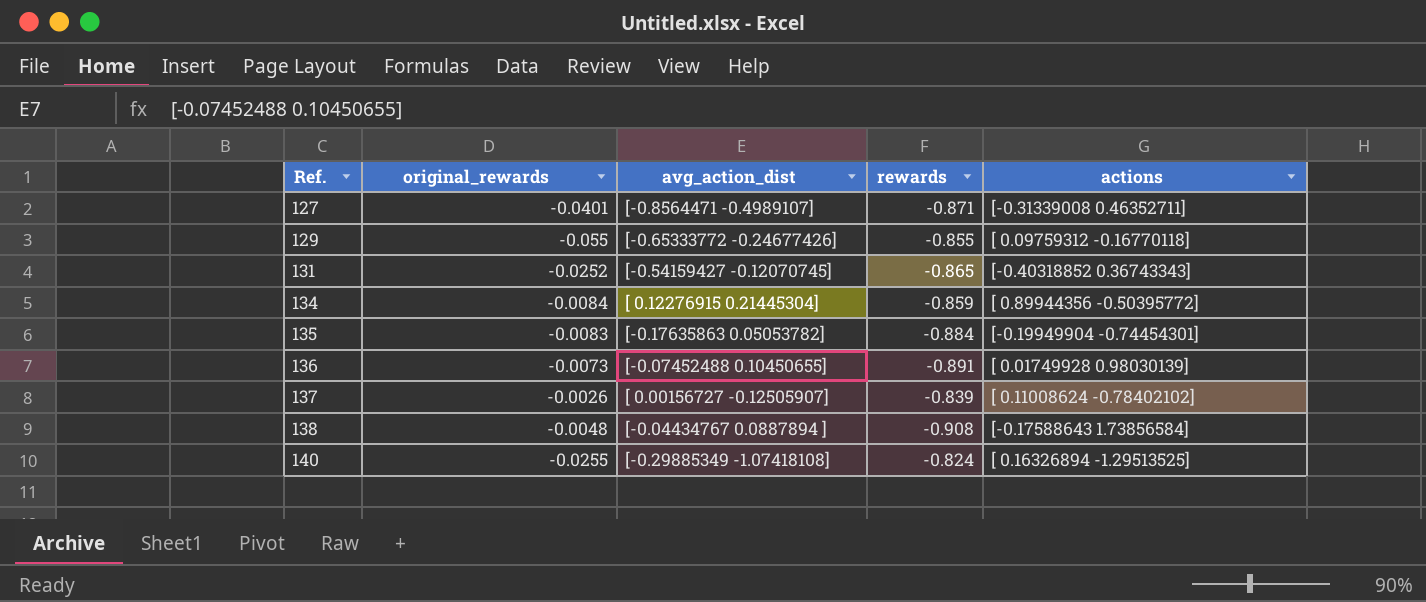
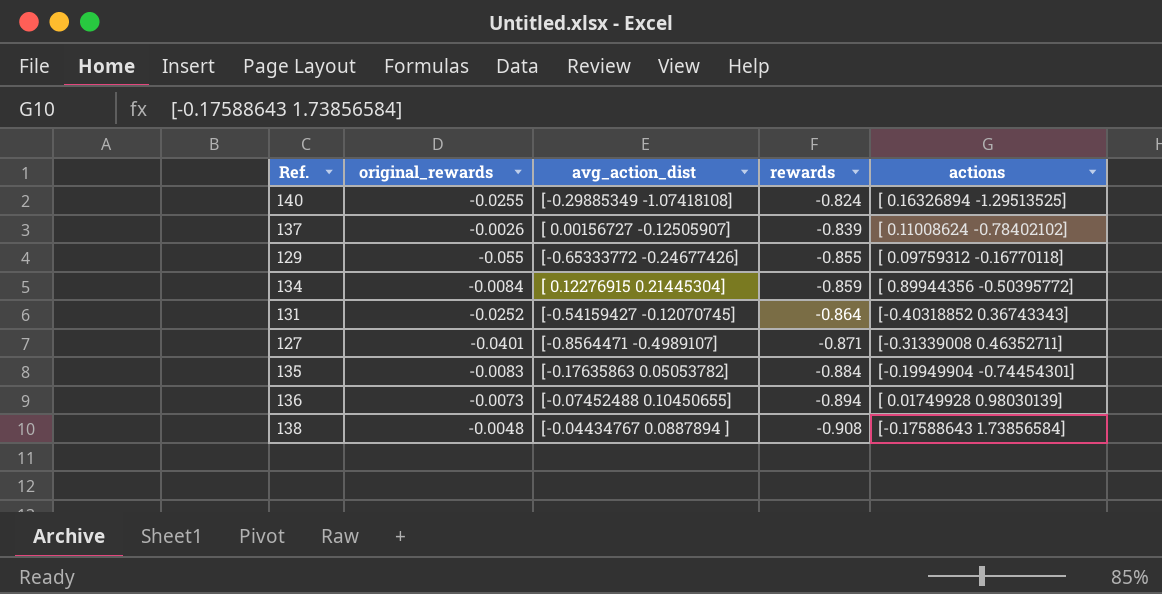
row order: Ref. ascending -> rewards descending
131 | rewards: -0.865 -> -0.864
136 | rewards: -0.891 -> -0.894

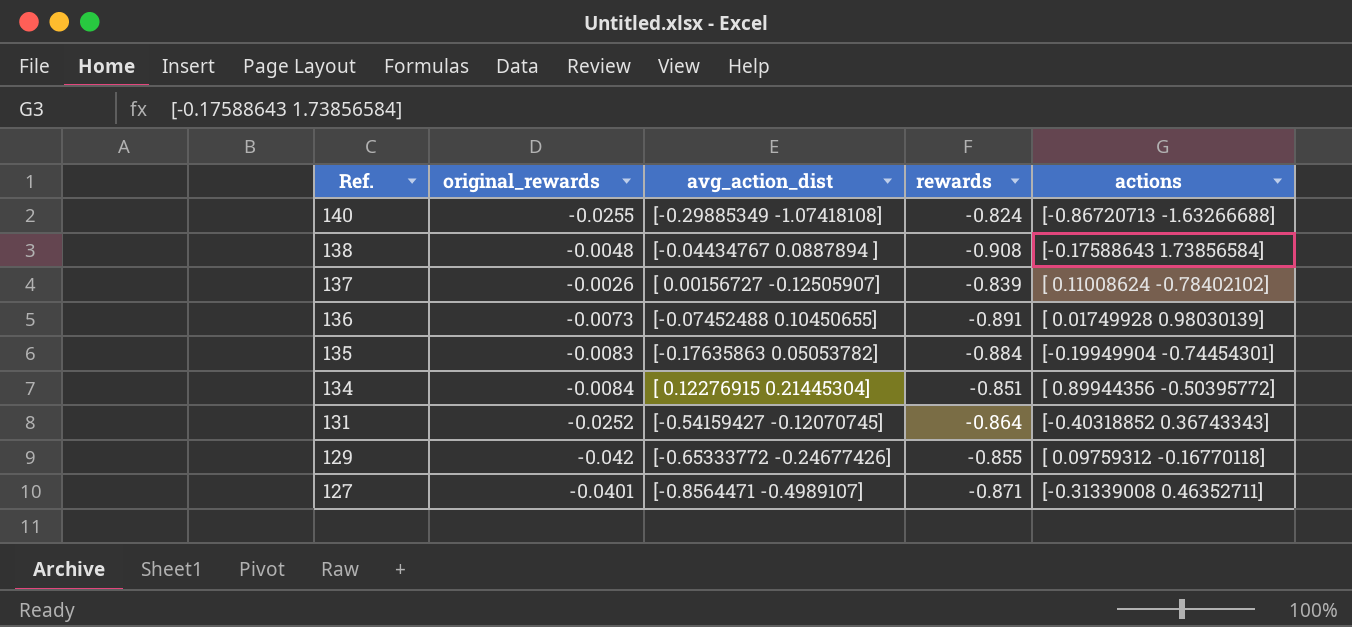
row order: rewards descending -> Ref. descending
140 | actions: [ 0.16326894 -1.29513525] -> [-0.86720713 -1.63266688]
136 | rewards: -0.894 -> -0.891
134 | rewards: -0.859 -> -0.851
129 | original_rewards: -0.055 -> -0.042

